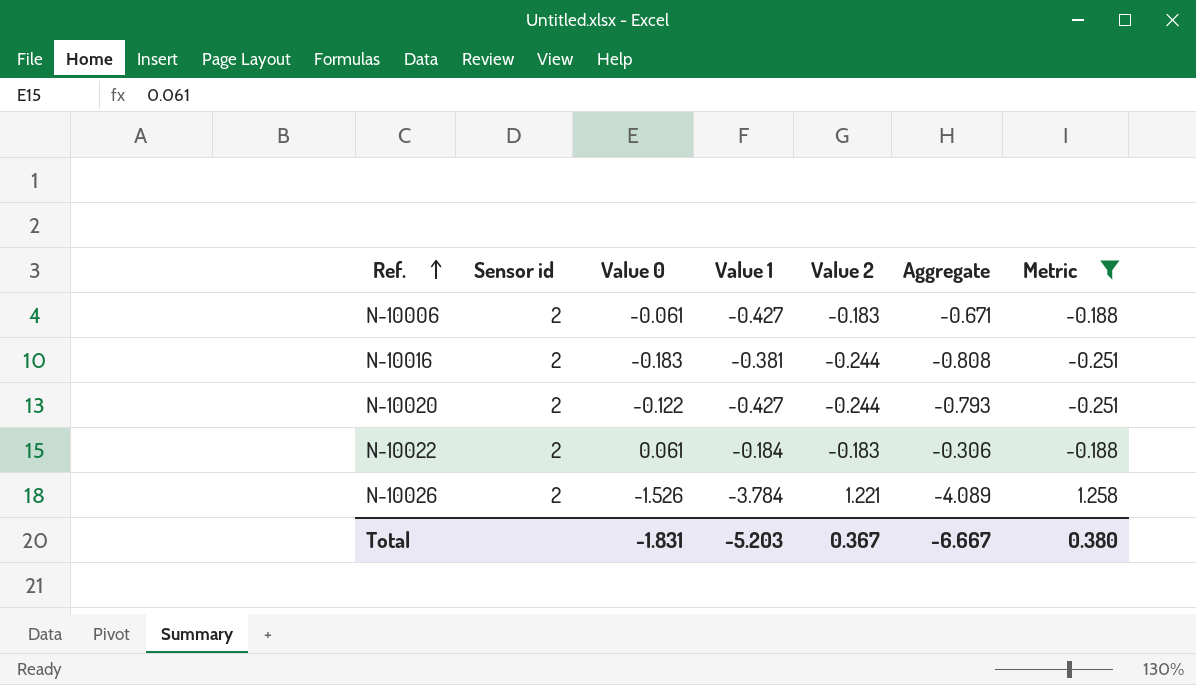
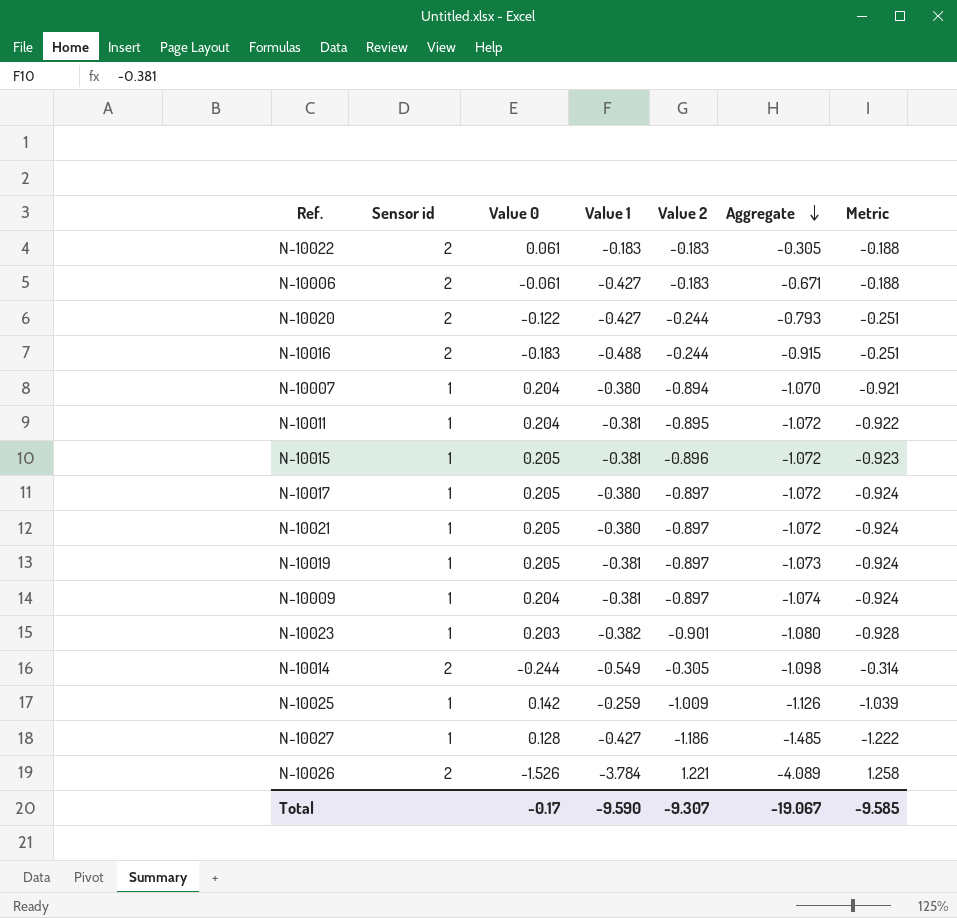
filter: Metric >= -0.251 -> none
row order: Ref. ascending -> Aggregate descending
N-10022 | Value 1: -0.184 -> -0.183
N-10022 | Aggregate: -0.306 -> -0.305
N-10016 | Value 1: -0.381 -> -0.488
N-10016 | Aggregate: -0.808 -> -0.915
Total | Value 0: -1.831 -> -0.17
Total | Value 1: -5.203 -> -9.590
Total | Value 2: 0.367 -> -9.307
Total | Aggregate: -6.667 -> -19.067
Total | Metric: 0.380 -> -9.585

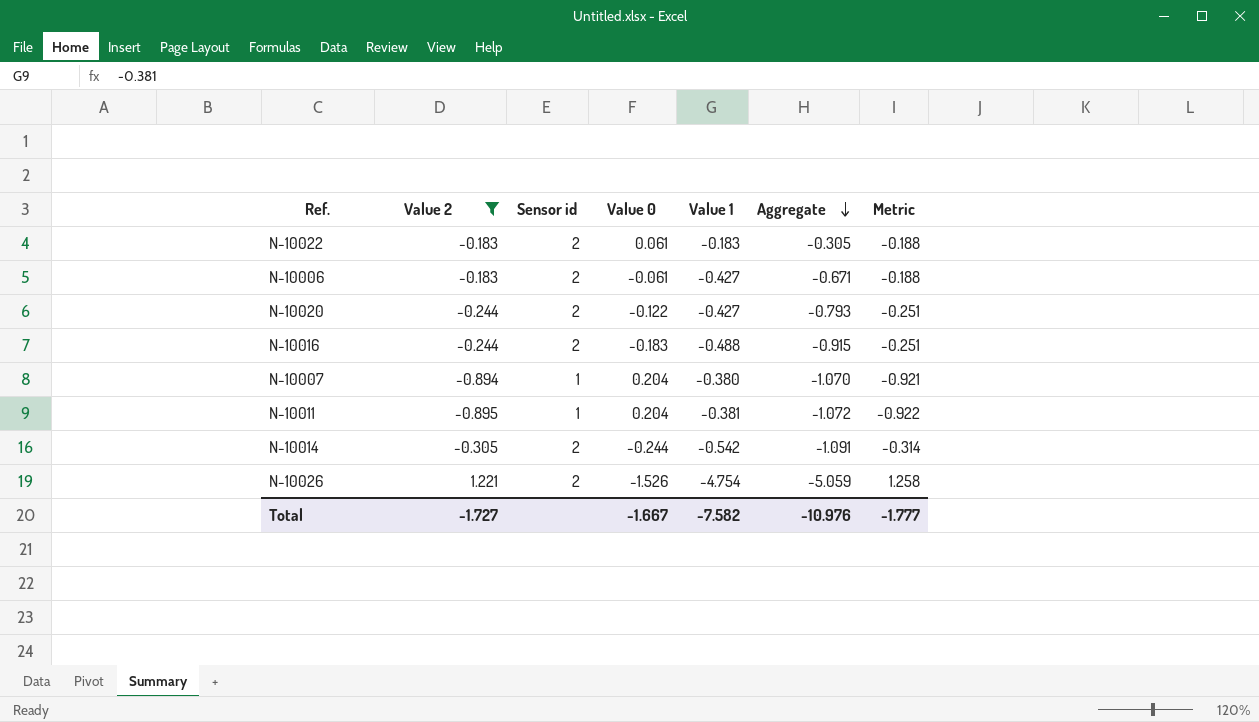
filter: none -> Value 2 >= -0.895
column Value 2 | position: 5 -> 2
N-10014 | Value 1: -0.549 -> -0.542
N-10014 | Aggregate: -1.098 -> -1.091
N-10026 | Value 1: -3.784 -> -4.754
N-10026 | Aggregate: -4.089 -> -5.059
Total | Value 2: -9.307 -> -1.727
Total | Value 0: -0.17 -> -1.667
Total | Value 1: -9.590 -> -7.582
Total | Aggregate: -19.067 -> -10.976
Total | Metric: -9.585 -> -1.777

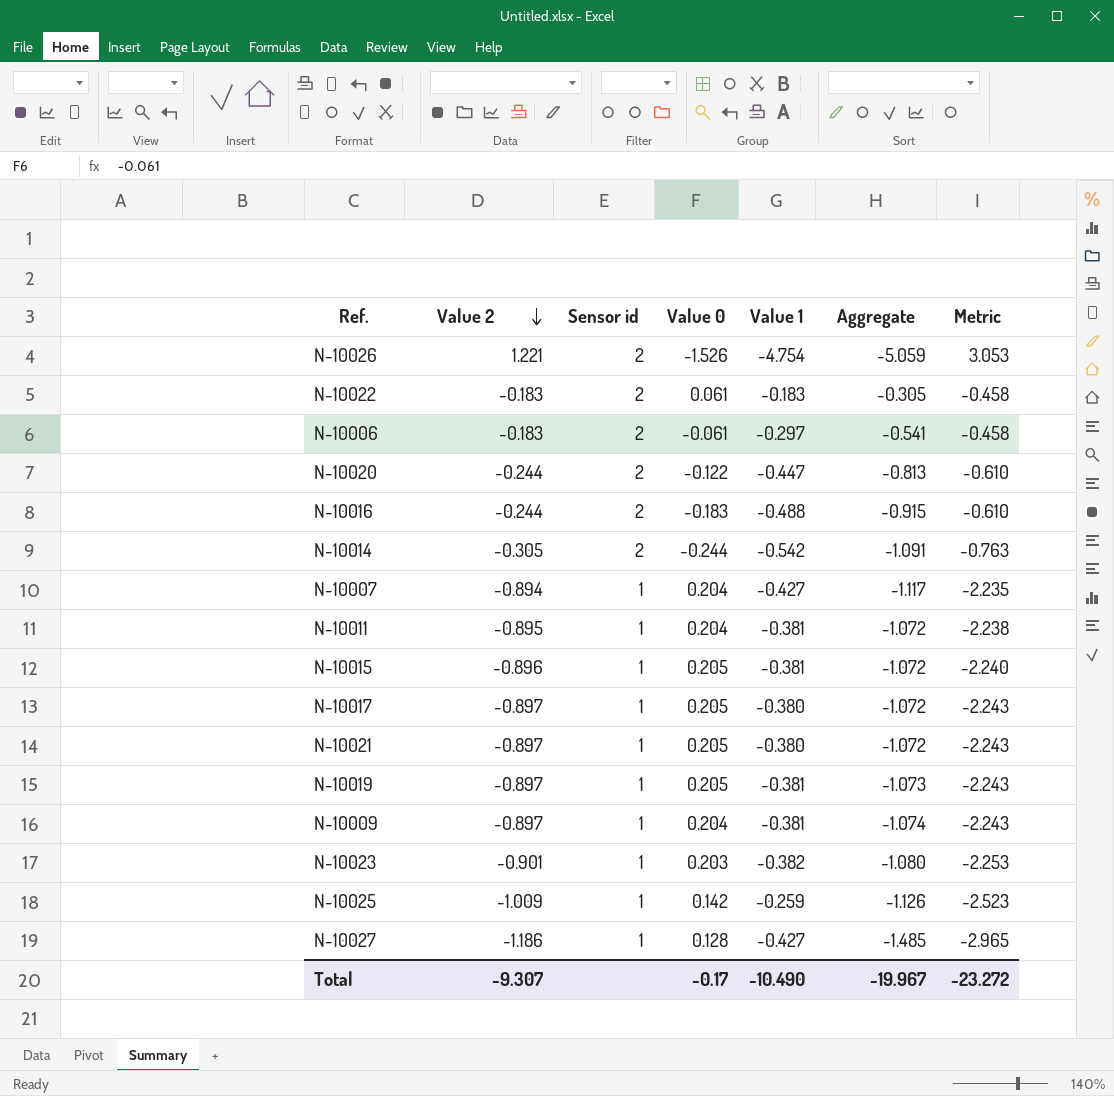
filter: Value 2 >= -0.895 -> none
row order: Aggregate descending -> Value 2 descending
column Metric | formula: [Value 2] * 1.03 -> [Value 2] * 2.5
N-10006 | Value 1: -0.427 -> -0.297
N-10006 | Aggregate: -0.671 -> -0.541
N-10020 | Value 1: -0.427 -> -0.447
N-10020 | Aggregate: -0.793 -> -0.813
N-10007 | Value 1: -0.380 -> -0.427
N-10007 | Aggregate: -1.070 -> -1.117
Total | Value 2: -1.727 -> -9.307
Total | Value 0: -1.667 -> -0.17
Total | Value 1: -7.582 -> -10.490
Total | Aggregate: -10.976 -> -19.967
Total | Metric: -1.777 -> -23.272

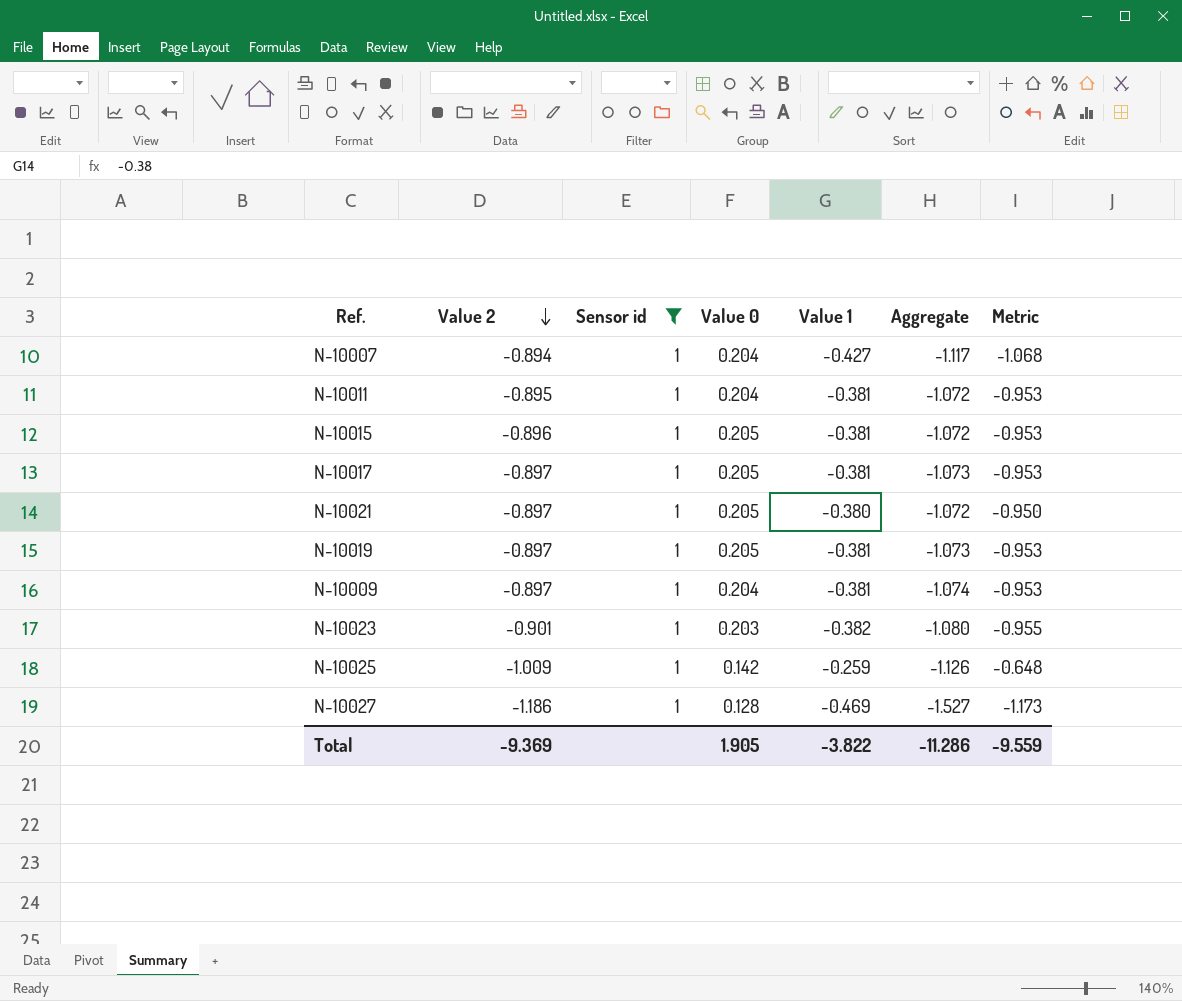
filter: none -> Sensor id = 1
column Metric | formula: [Value 2] * 2.5 -> [Value 1] * 2.5
N-10017 | Value 1: -0.380 -> -0.381
N-10017 | Aggregate: -1.072 -> -1.073
N-10027 | Value 1: -0.427 -> -0.469
N-10027 | Aggregate: -1.485 -> -1.527
Total | Value 2: -9.307 -> -9.369
Total | Value 0: -0.17 -> 1.905
Total | Value 1: -10.490 -> -3.822
Total | Aggregate: -19.967 -> -11.286
Total | Metric: -23.272 -> -9.559

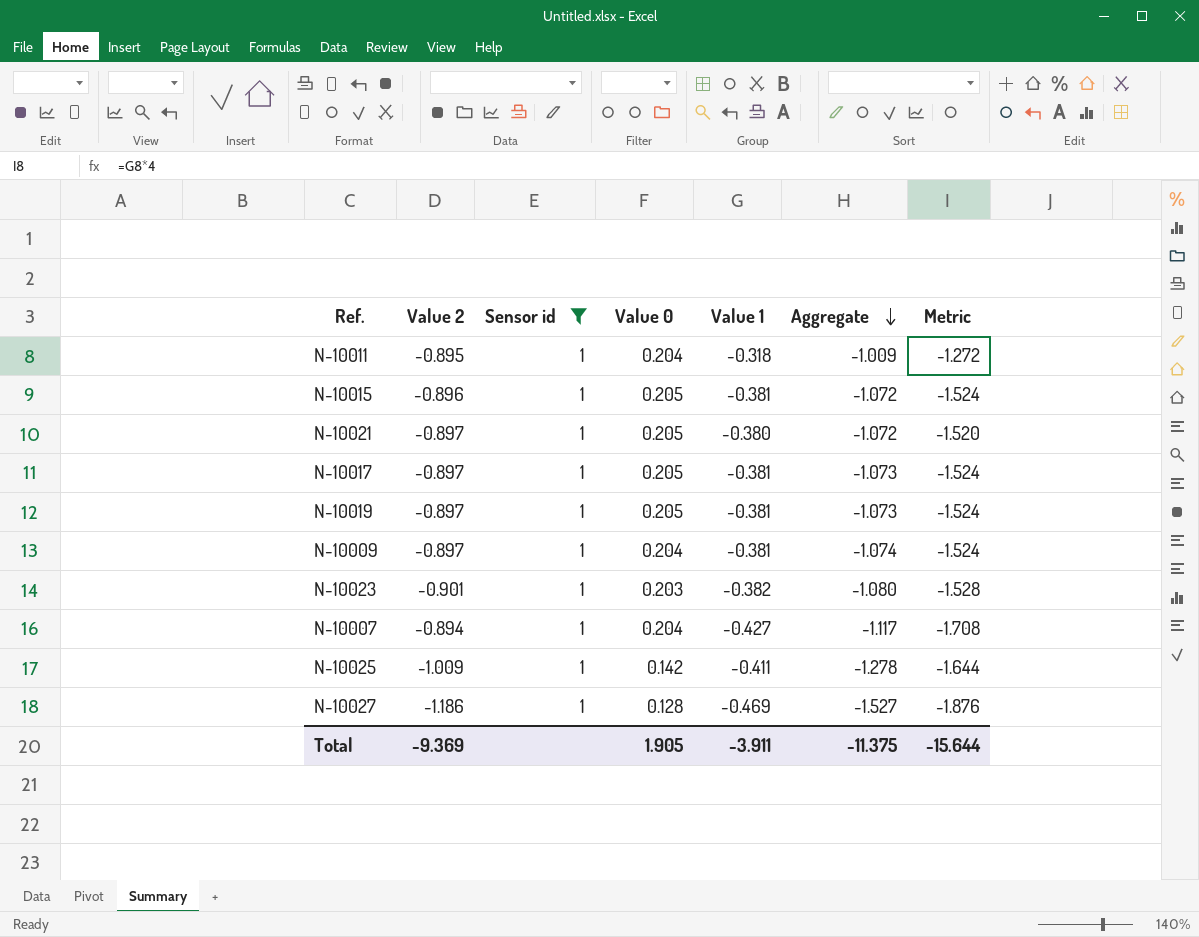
row order: Value 2 descending -> Aggregate descending
column Metric | formula: [Value 1] * 2.5 -> [Value 1] * 4
N-10011 | Value 1: -0.381 -> -0.318
N-10011 | Aggregate: -1.072 -> -1.009
N-10025 | Value 1: -0.259 -> -0.411
N-10025 | Aggregate: -1.126 -> -1.278
Total | Value 1: -3.822 -> -3.911
Total | Aggregate: -11.286 -> -11.375
Total | Metric: -9.559 -> -15.644

